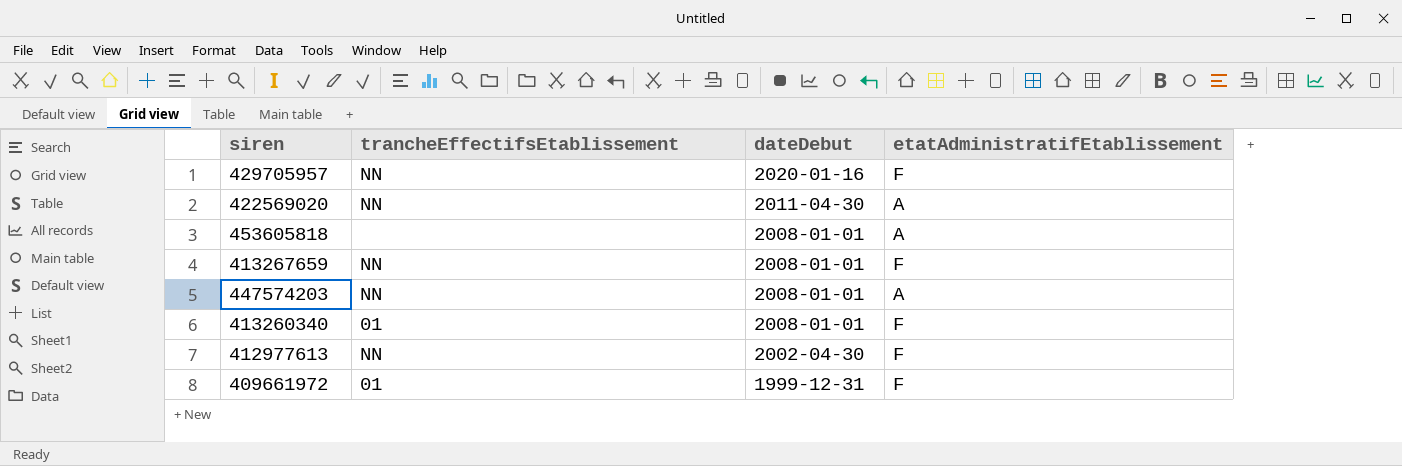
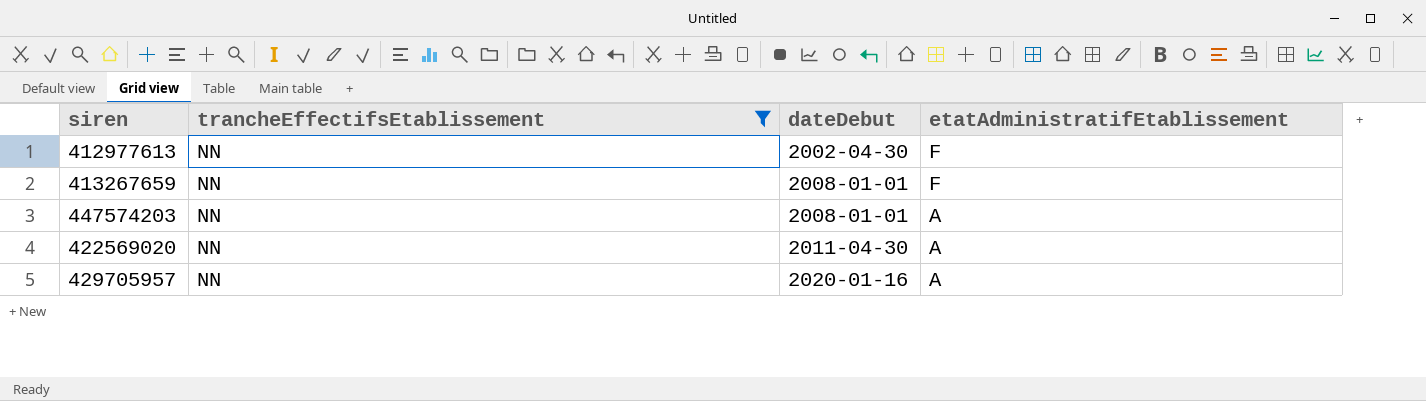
filter: none -> trancheEffectifsEtablissement = NN
row order: dateDebut descending -> dateDebut ascending
429705957 | etatAdministratifEtablissement: F -> A

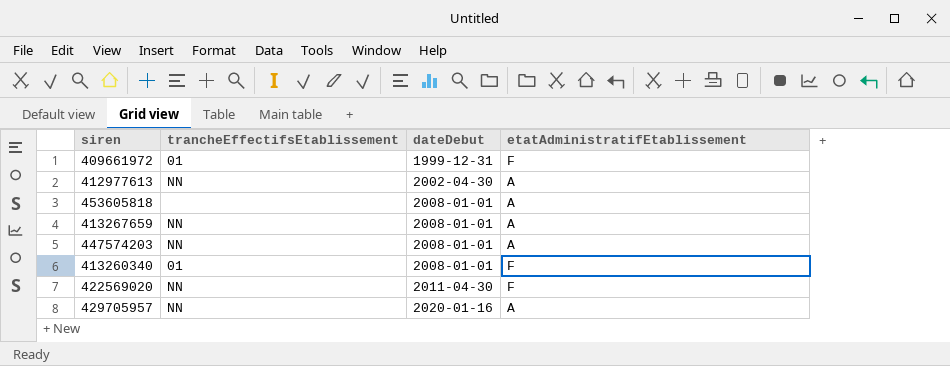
filter: trancheEffectifsEtablissement = NN -> none
412977613 | etatAdministratifEtablissement: F -> A
413267659 | etatAdministratifEtablissement: F -> A
422569020 | etatAdministratifEtablissement: A -> F

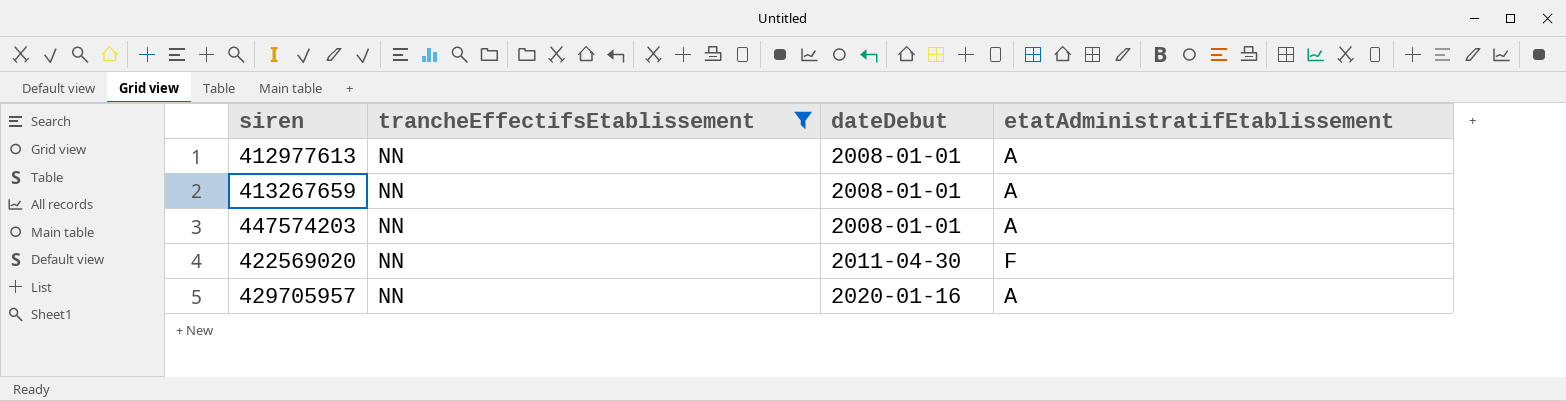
filter: none -> trancheEffectifsEtablissement = NN
412977613 | dateDebut: 2002-04-30 -> 2008-01-01

